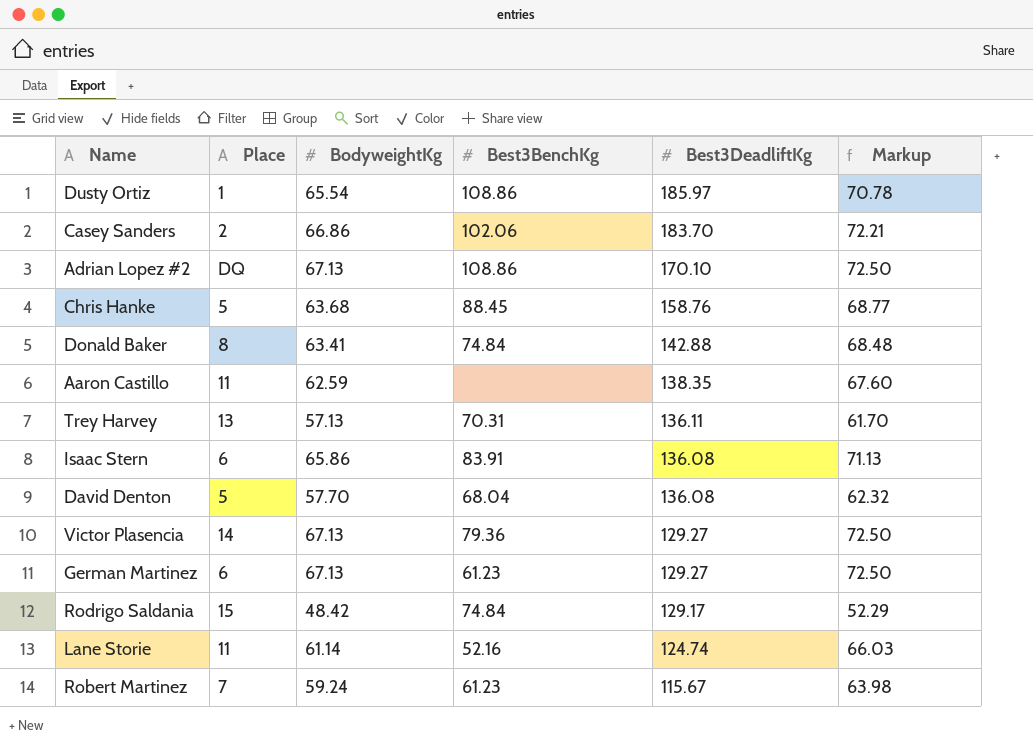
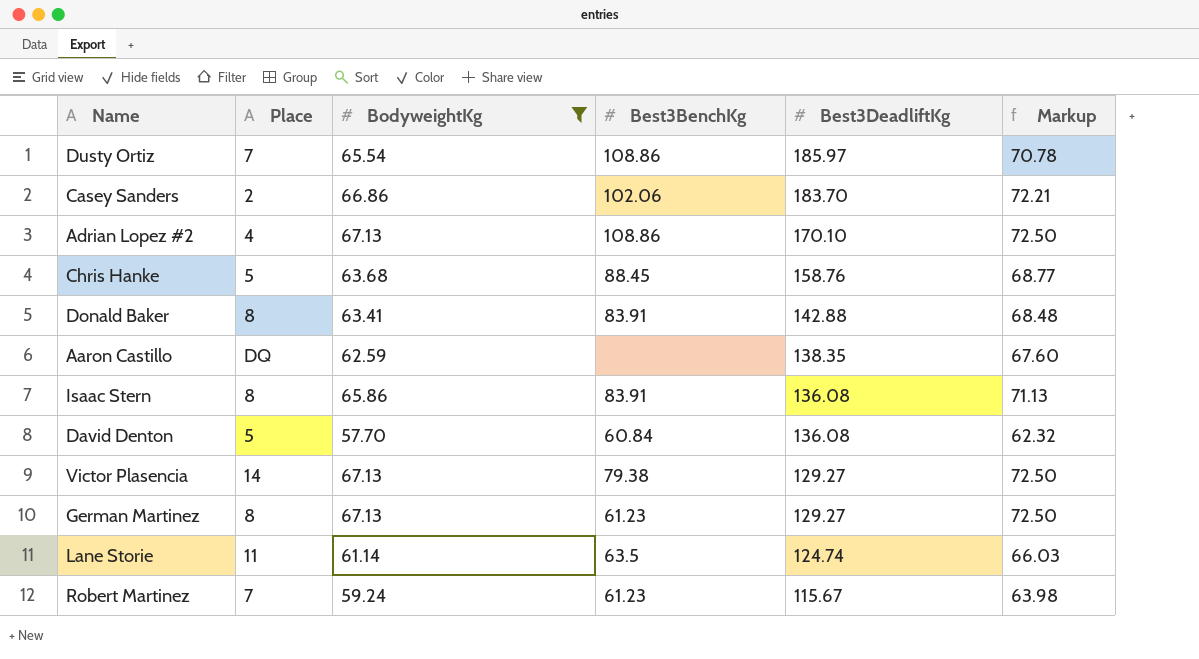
filter: none -> BodyweightKg >= 57.70
Dusty Ortiz | Place: 1 -> 7
Adrian Lopez #2 | Place: DQ -> 4
Donald Baker | Best3BenchKg: 74.84 -> 83.91
Aaron Castillo | Place: 11 -> DQ
Isaac Stern | Place: 6 -> 8
David Denton | Best3BenchKg: 68.04 -> 60.84
Victor Plasencia | Best3BenchKg: 79.36 -> 79.38
German Martinez | Place: 6 -> 8
Lane Storie | Best3BenchKg: 52.16 -> 63.5

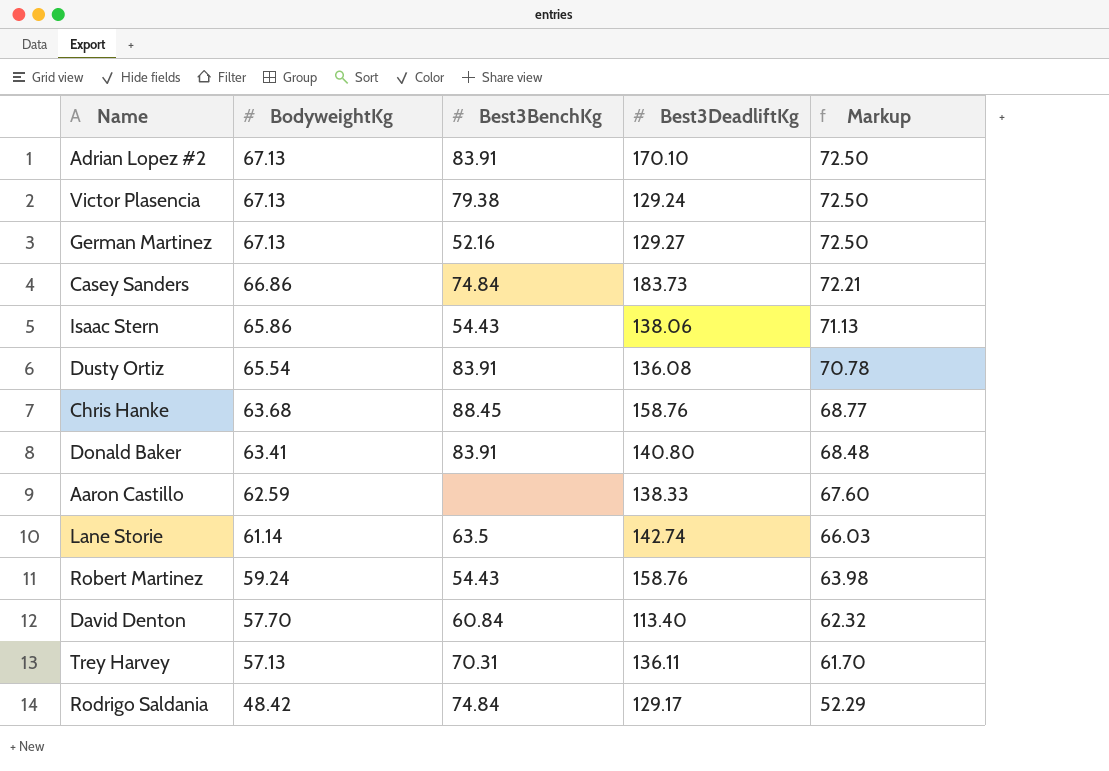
filter: BodyweightKg >= 57.70 -> none
row order: Best3DeadliftKg descending -> BodyweightKg descending
column Place | position: 2 -> none
Adrian Lopez #2 | Best3BenchKg: 108.86 -> 83.91
Victor Plasencia | Best3DeadliftKg: 129.27 -> 129.24
German Martinez | Best3BenchKg: 61.23 -> 52.16
Casey Sanders | Best3BenchKg: 102.06 -> 74.84
Casey Sanders | Best3DeadliftKg: 183.70 -> 183.73
Isaac Stern | Best3BenchKg: 83.91 -> 54.43
Isaac Stern | Best3DeadliftKg: 136.08 -> 138.06
Dusty Ortiz | Best3BenchKg: 108.86 -> 83.91
Dusty Ortiz | Best3DeadliftKg: 185.97 -> 136.08
Donald Baker | Best3DeadliftKg: 142.88 -> 140.80
Aaron Castillo | Best3DeadliftKg: 138.35 -> 138.33
Lane Storie | Best3DeadliftKg: 124.74 -> 142.74
Robert Martinez | Best3BenchKg: 61.23 -> 54.43
Robert Martinez | Best3DeadliftKg: 115.67 -> 158.76
David Denton | Best3DeadliftKg: 136.08 -> 113.40

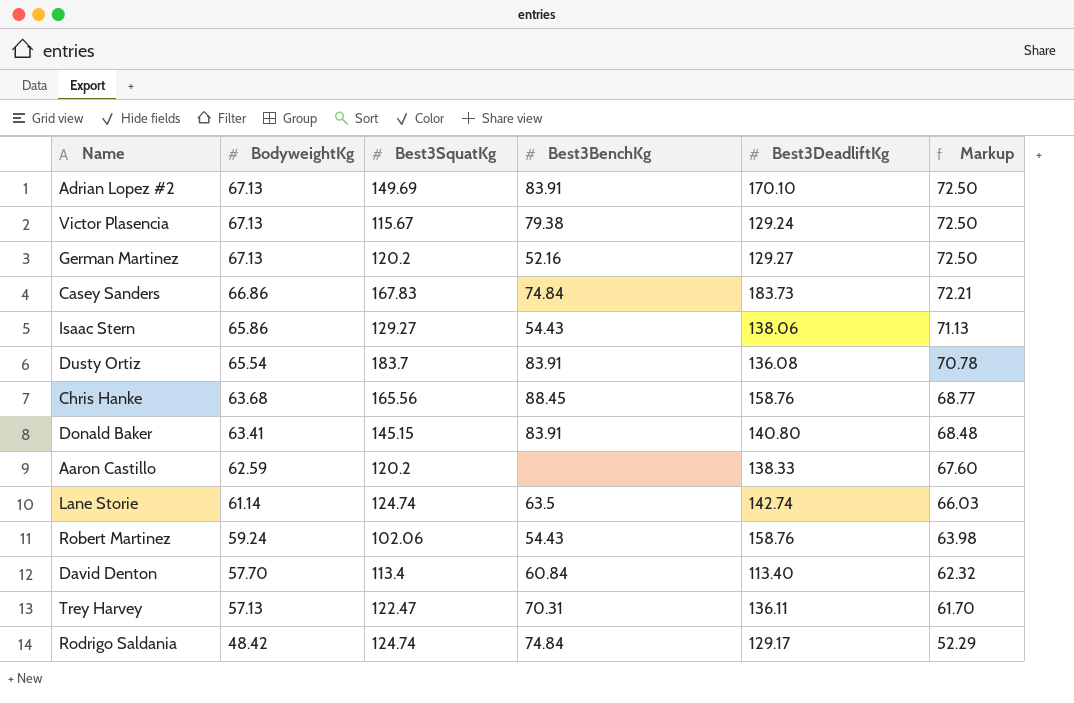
column Best3SquatKg | position: none -> 3

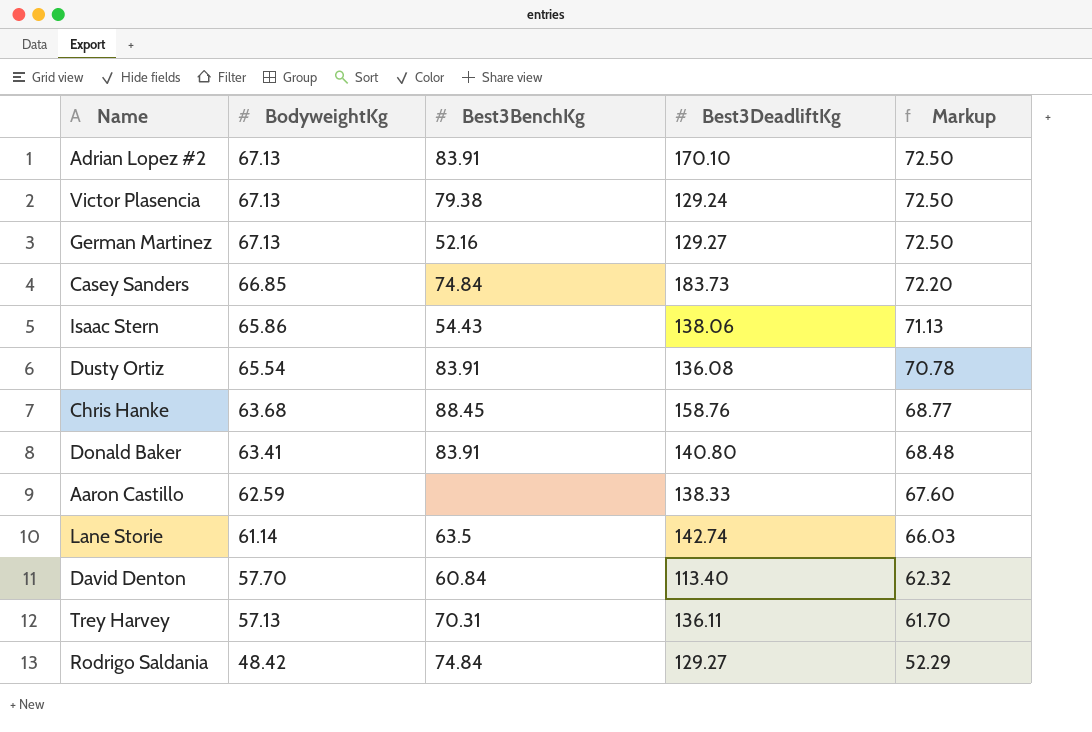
column Best3SquatKg | position: 3 -> none
row Robert Martinez: 59.24 | 102.06 | 54.43 | 158.76 | 63.98 -> none
Casey Sanders | BodyweightKg: 66.86 -> 66.85
Casey Sanders | Markup: 72.21 -> 72.20
Rodrigo Saldania | Best3DeadliftKg: 129.17 -> 129.27

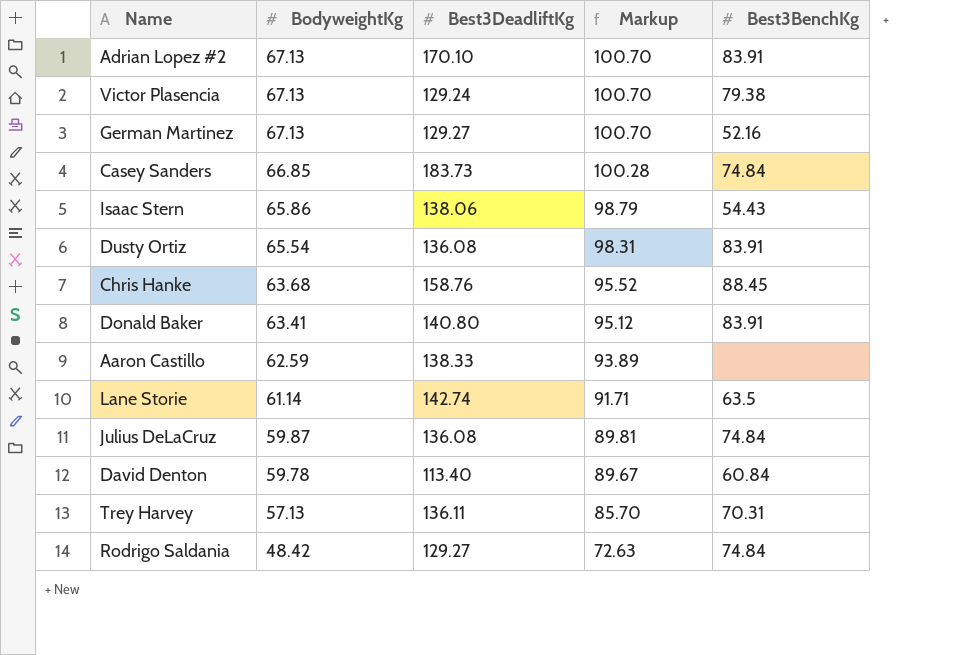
column Markup | formula: [BodyweightKg] * 1.08 -> [BodyweightKg] * 1.5
column Best3BenchKg | position: 3 -> 5
row Julius DeLaCruz: none -> 59.87 | 136.08 | 89.81 | 74.84
David Denton | BodyweightKg: 57.70 -> 59.78

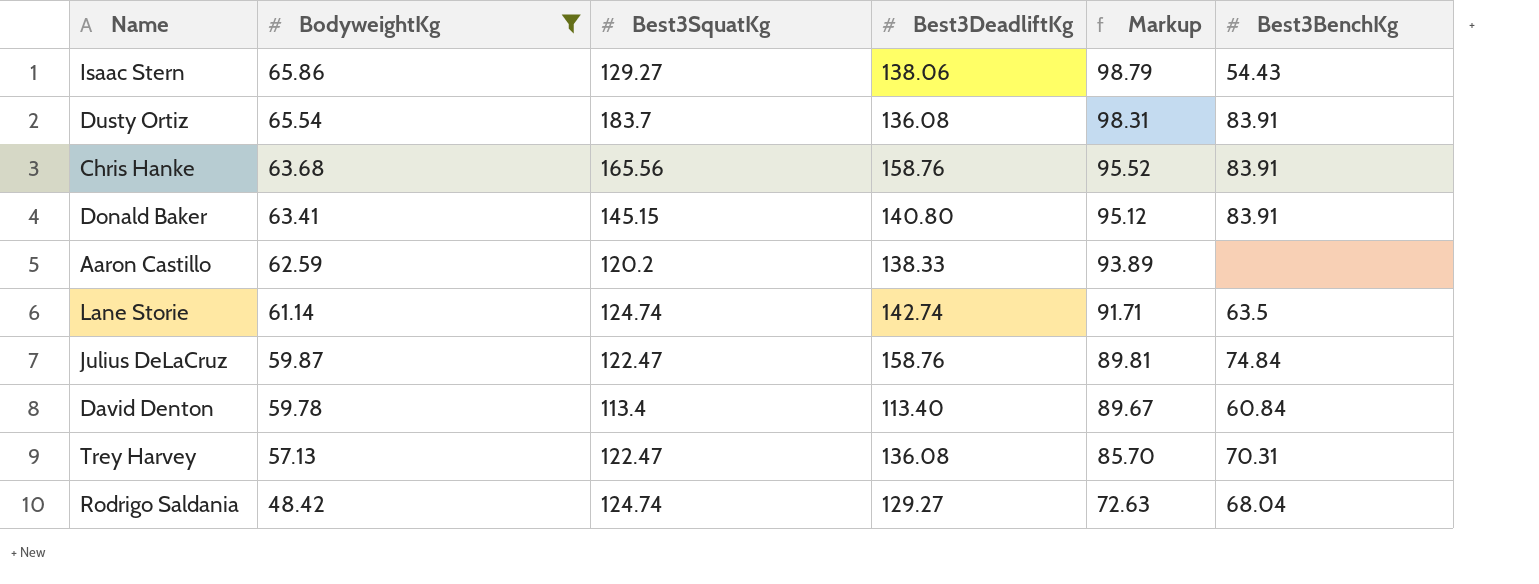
filter: none -> BodyweightKg <= 65.86
column Best3SquatKg | position: none -> 3
Chris Hanke | Best3BenchKg: 88.45 -> 83.91
Julius DeLaCruz | Best3DeadliftKg: 136.08 -> 158.76
Trey Harvey | Best3DeadliftKg: 136.11 -> 136.08
Rodrigo Saldania | Best3BenchKg: 74.84 -> 68.04

